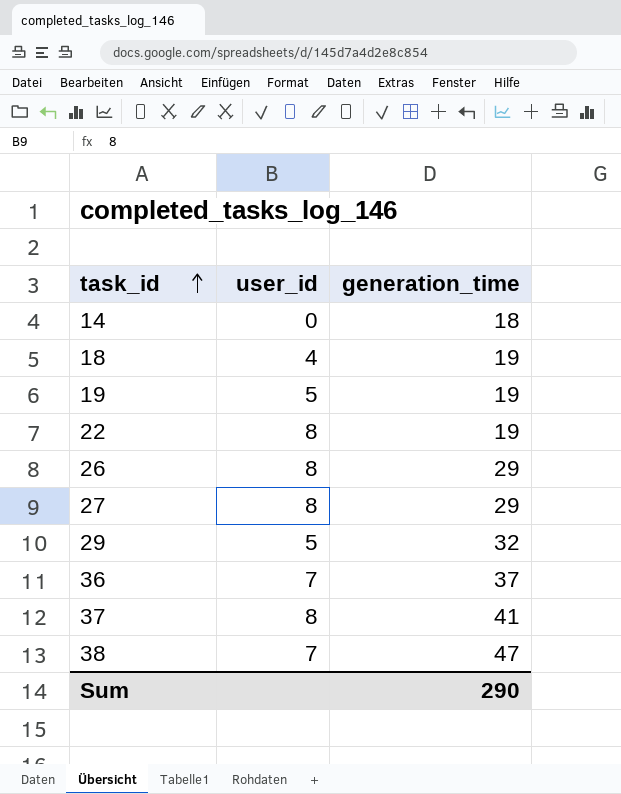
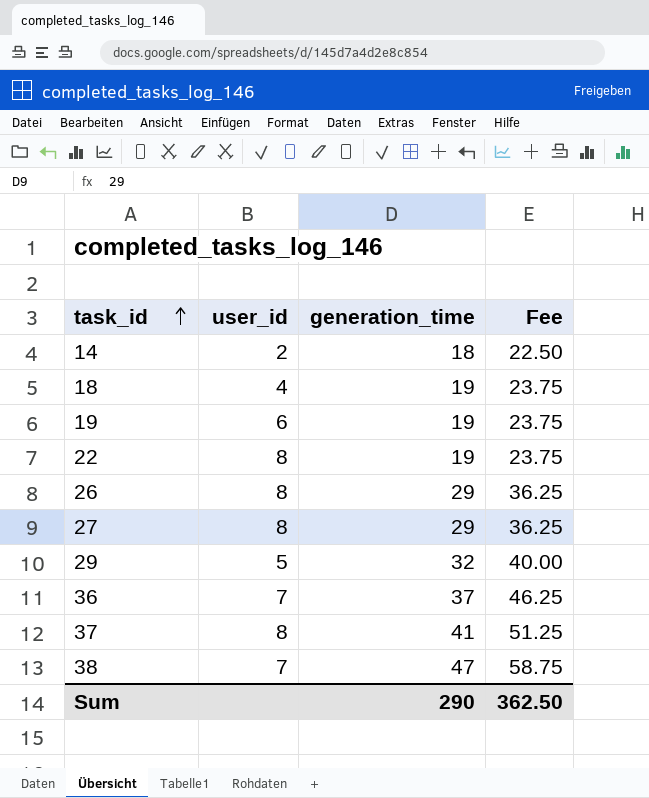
column Fee | formula: none -> [generation_time] * 1.25
14 | user_id: 0 -> 2
19 | user_id: 5 -> 6

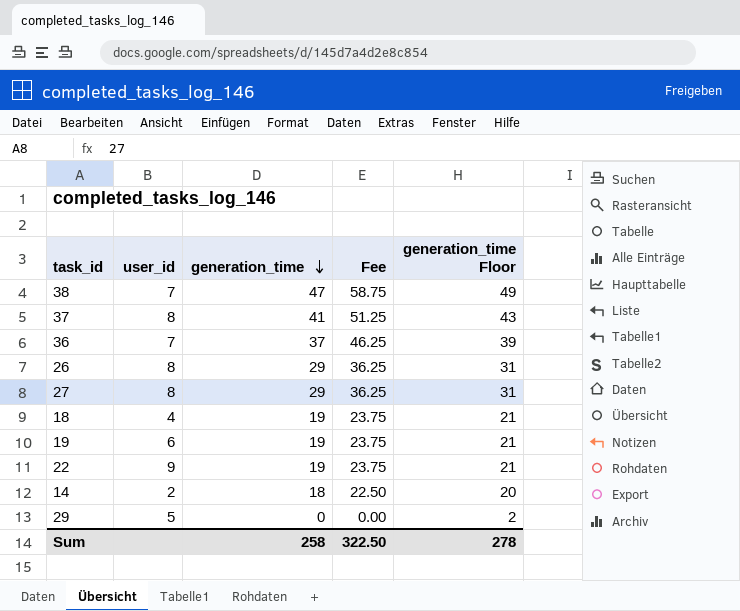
row order: task_id ascending -> generation_time descending
column generation_time Floor | formula: none -> [generation_time] + 2
22 | user_id: 8 -> 9
29 | generation_time: 32 -> 0
29 | Fee: 40.00 -> 0.00
Sum | generation_time: 290 -> 258
Sum | Fee: 362.50 -> 322.50

